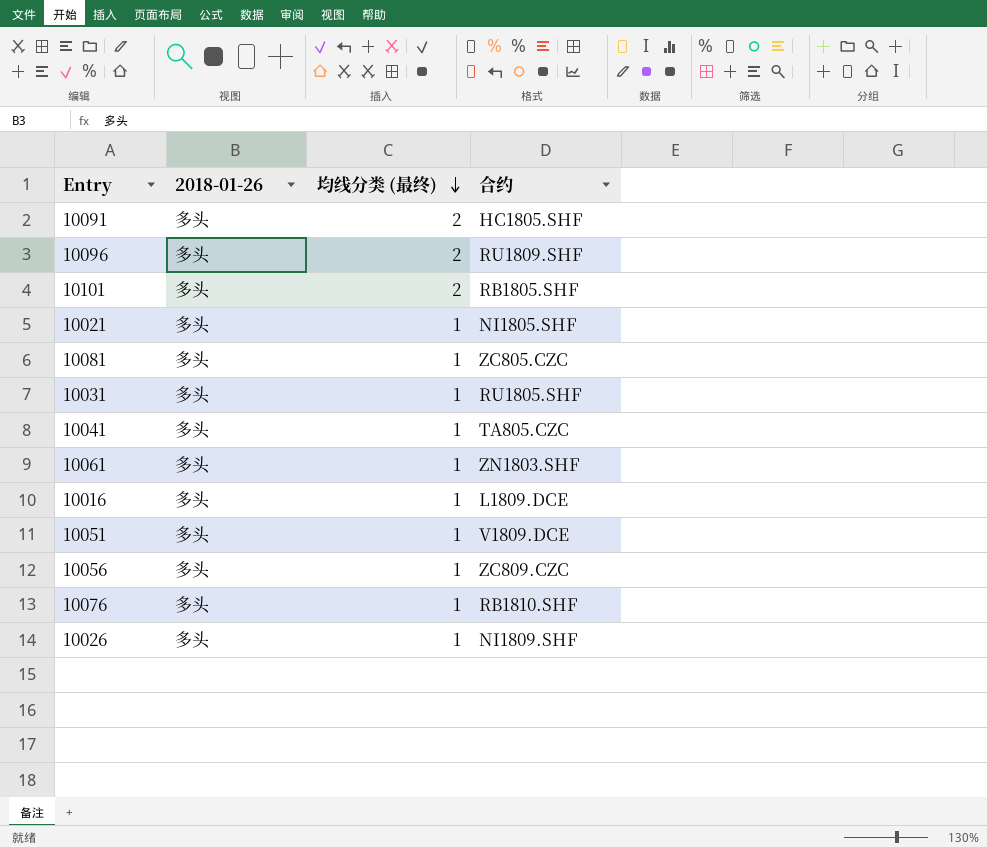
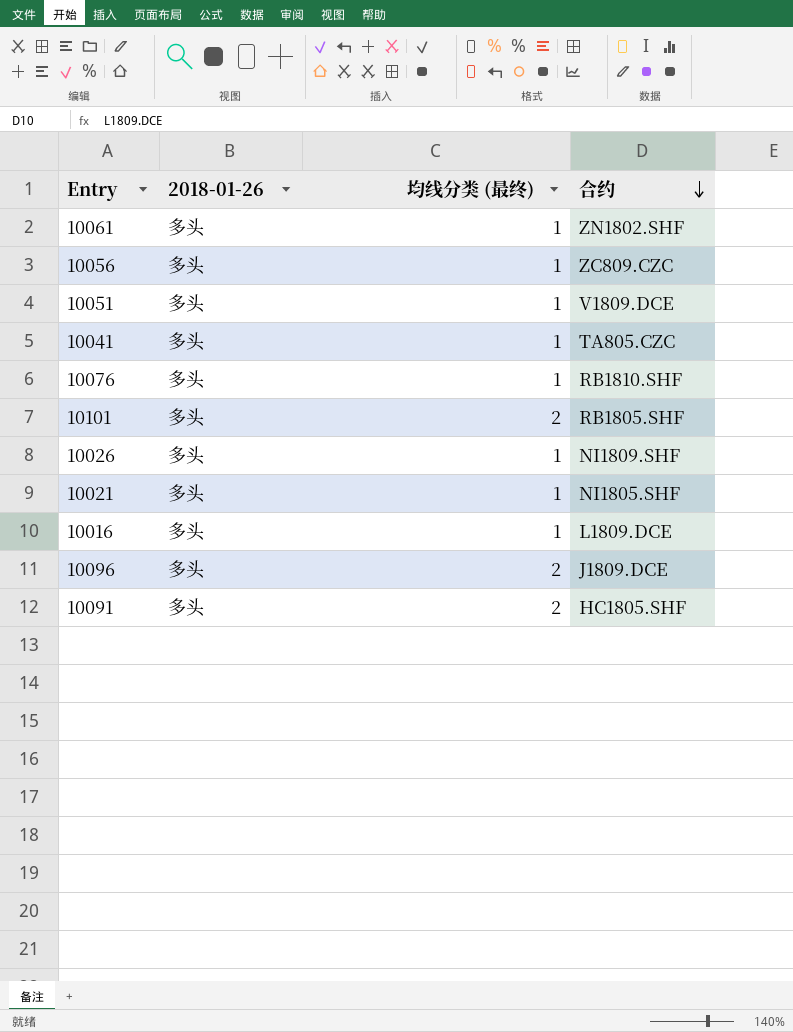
row order: 均线分类 (最终) descending -> 合约 descending
row 10081: 多头 | 1 | ZC805.CZC -> none
row 10031: 多头 | 1 | RU1805.SHF -> none
10061 | 合约: ZN1803.SHF -> ZN1802.SHF
10096 | 合约: RU1809.SHF -> J1809.DCE

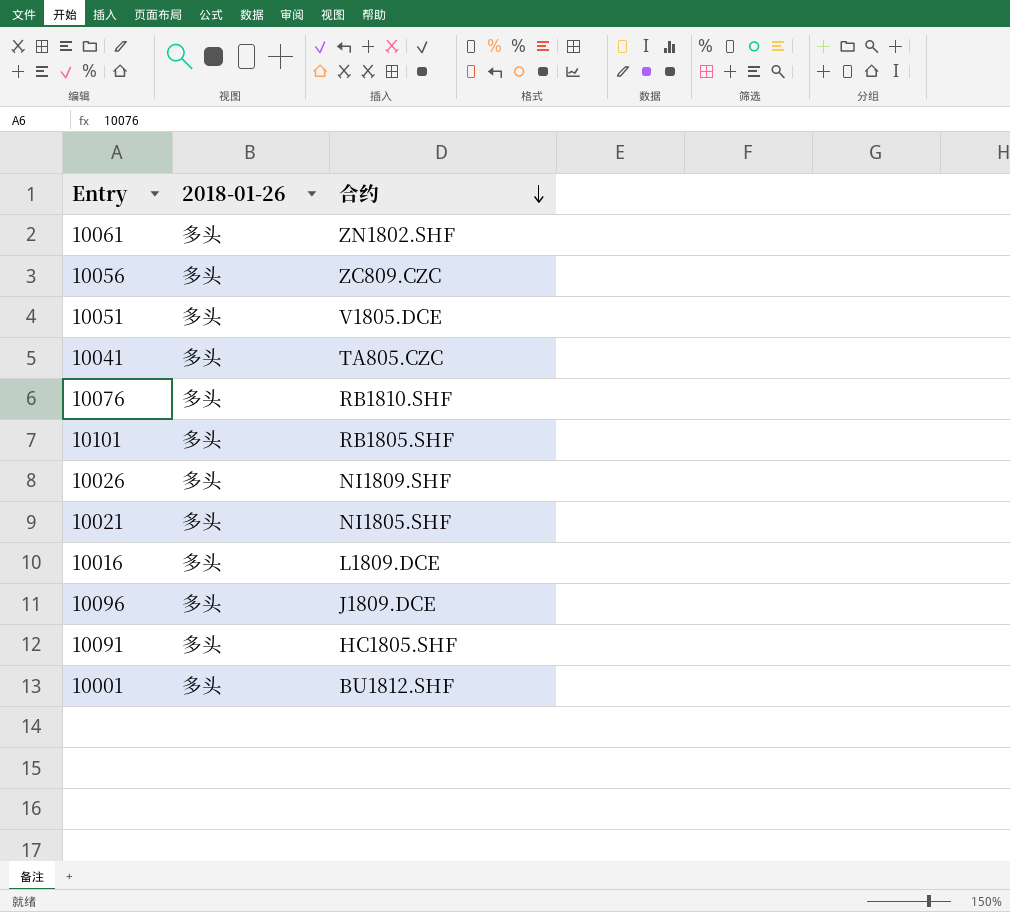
column 均线分类 (最终) | position: 3 -> none
10051 | 合约: V1809.DCE -> V1805.DCE
row 10001: none -> 多头 | BU1812.SHF

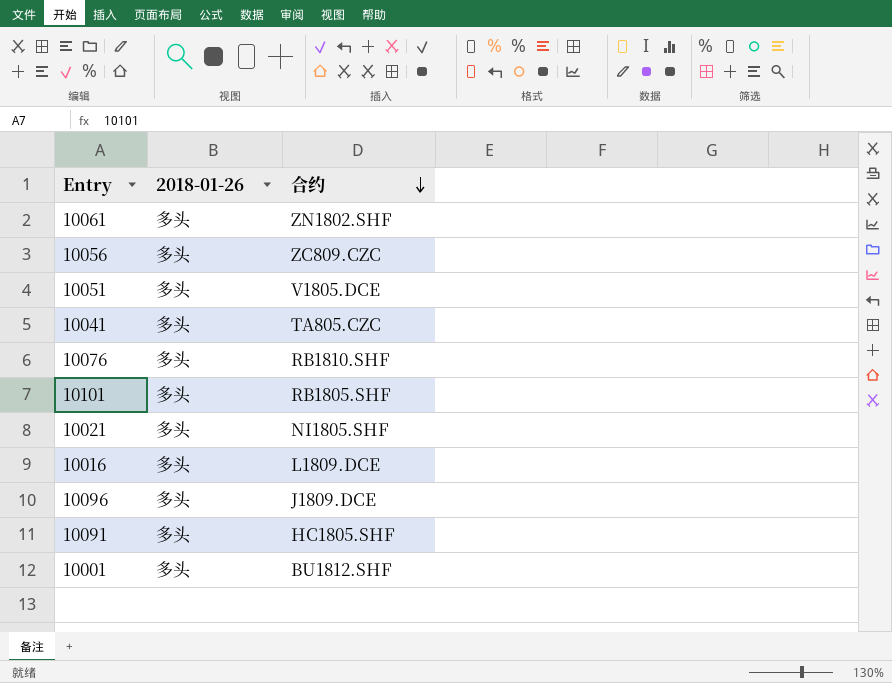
row 10026: 多头 | NI1809.SHF -> none

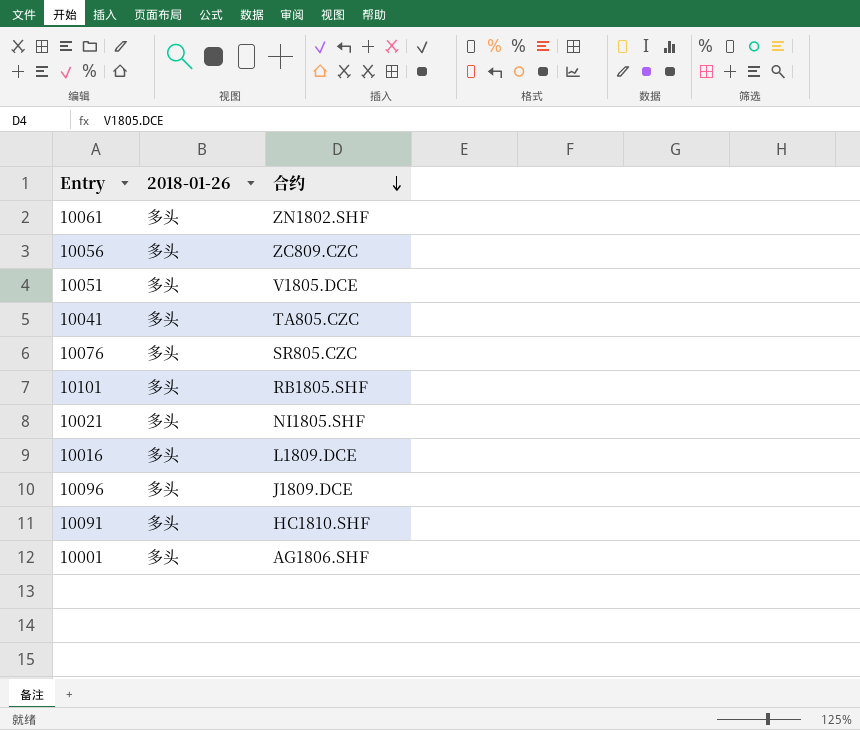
10076 | 合约: RB1810.SHF -> SR805.CZC
10091 | 合约: HC1805.SHF -> HC1810.SHF
10001 | 合约: BU1812.SHF -> AG1806.SHF

